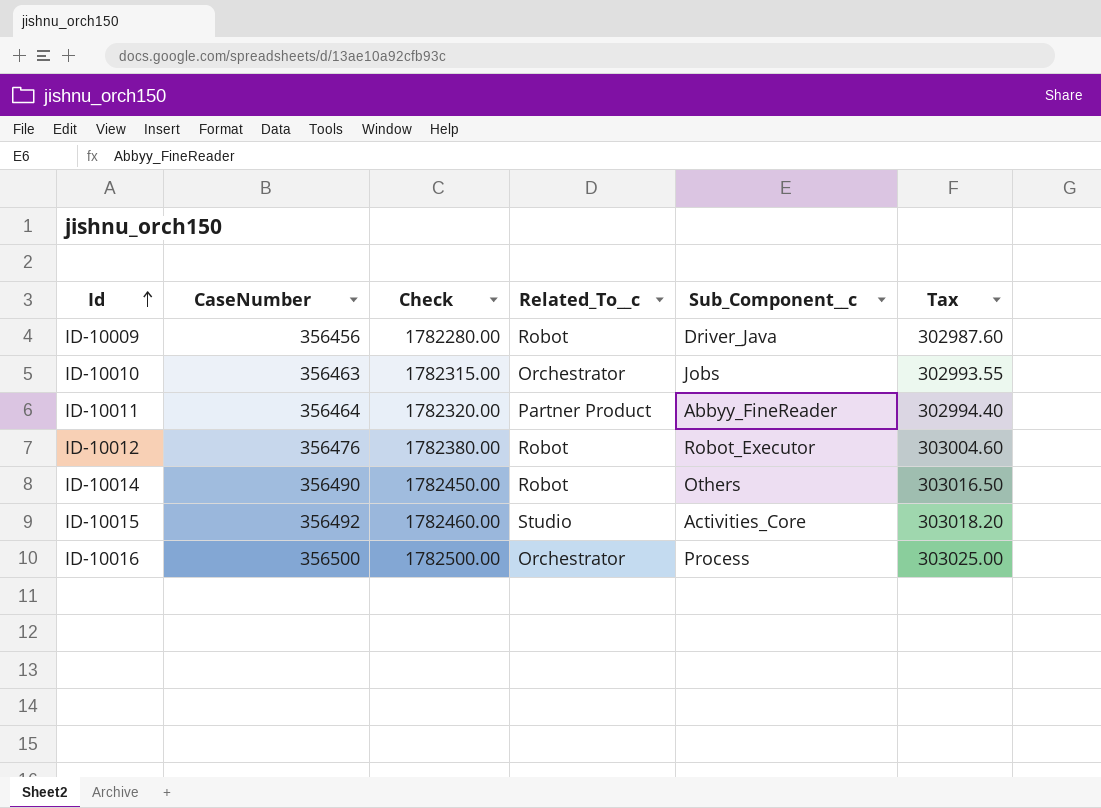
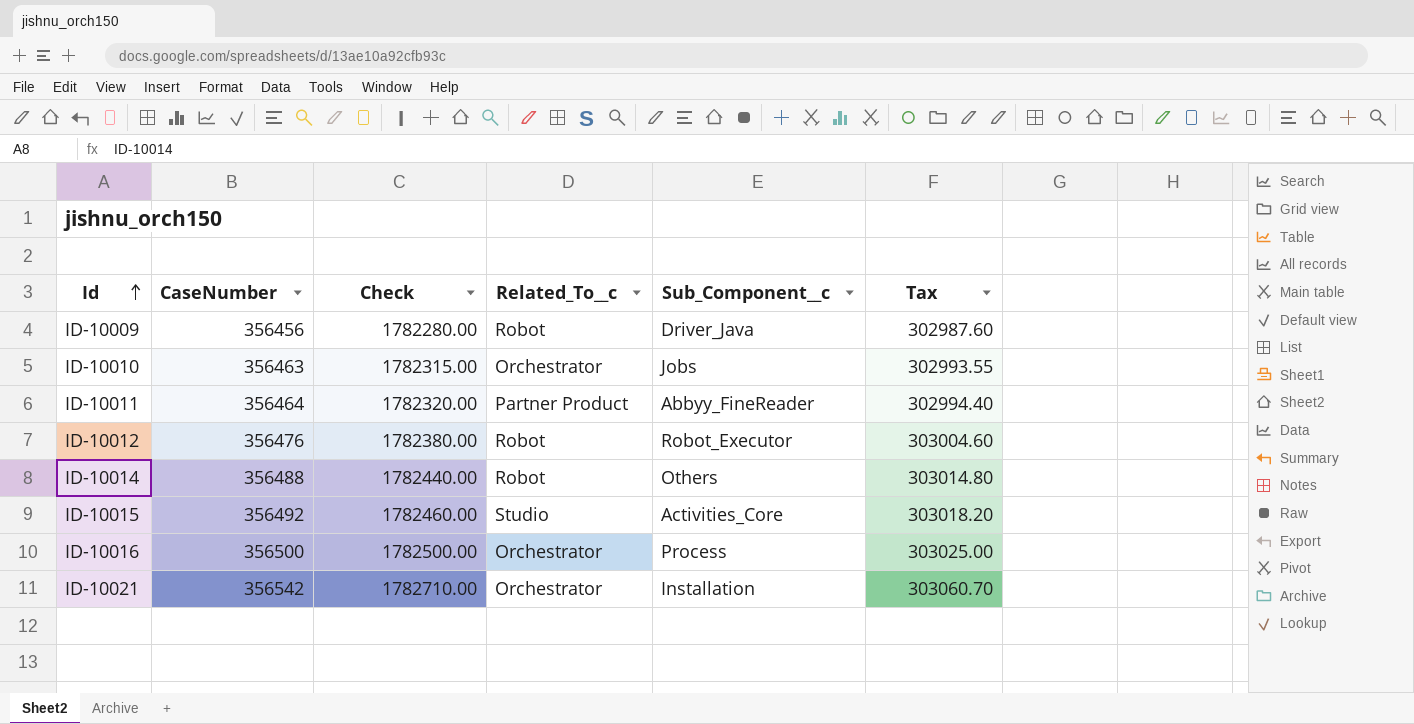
ID-10014 | CaseNumber: 356490 -> 356488
ID-10014 | Check: 1782450.00 -> 1782440.00
ID-10014 | Tax: 303016.50 -> 303014.80
row ID-10021: none -> 356542 | 1782710.00 | Orchestrator | Installation | 303060.70

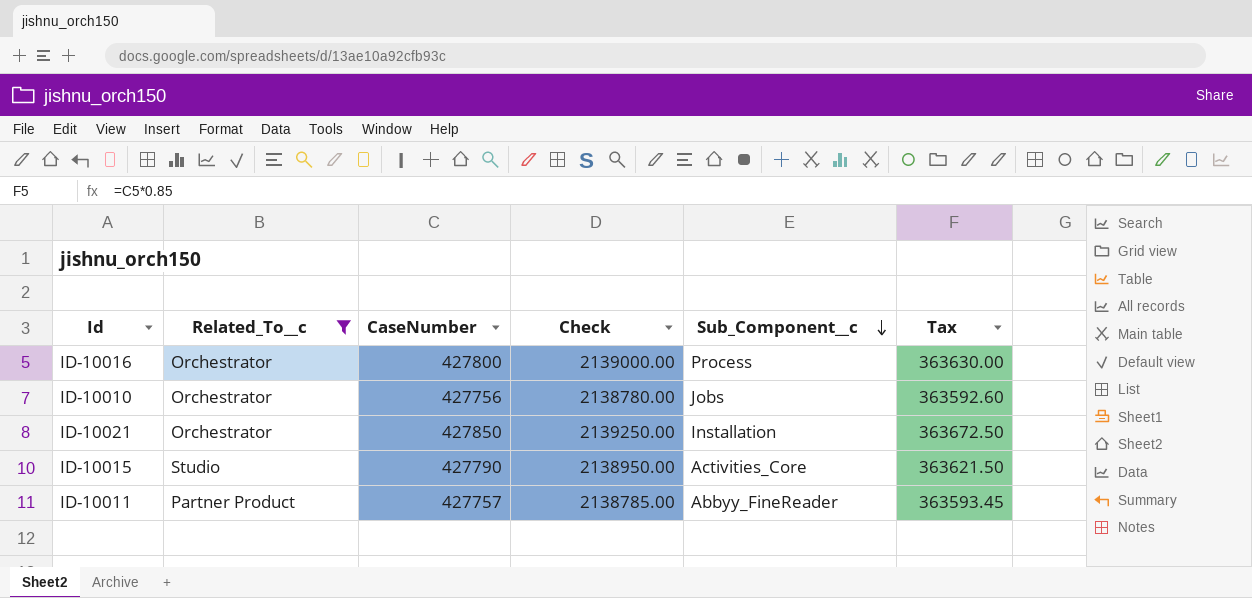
filter: none -> Related_To__c != Robot
row order: Id ascending -> Sub_Component__c descending
column Related_To__c | position: 4 -> 2
ID-10016 | CaseNumber: 356500 -> 427800
ID-10016 | Check: 1782500.00 -> 2139000.00
ID-10016 | Tax: 303025.00 -> 363630.00
ID-10010 | CaseNumber: 356463 -> 427756
ID-10010 | Check: 1782315.00 -> 2138780.00
ID-10010 | Tax: 302993.55 -> 363592.60
ID-10021 | CaseNumber: 356542 -> 427850
ID-10021 | Check: 1782710.00 -> 2139250.00
ID-10021 | Tax: 303060.70 -> 363672.50
ID-10015 | CaseNumber: 356492 -> 427790
ID-10015 | Check: 1782460.00 -> 2138950.00
ID-10015 | Tax: 303018.20 -> 363621.50
ID-10011 | CaseNumber: 356464 -> 427757
ID-10011 | Check: 1782320.00 -> 2138785.00
ID-10011 | Tax: 302994.40 -> 363593.45

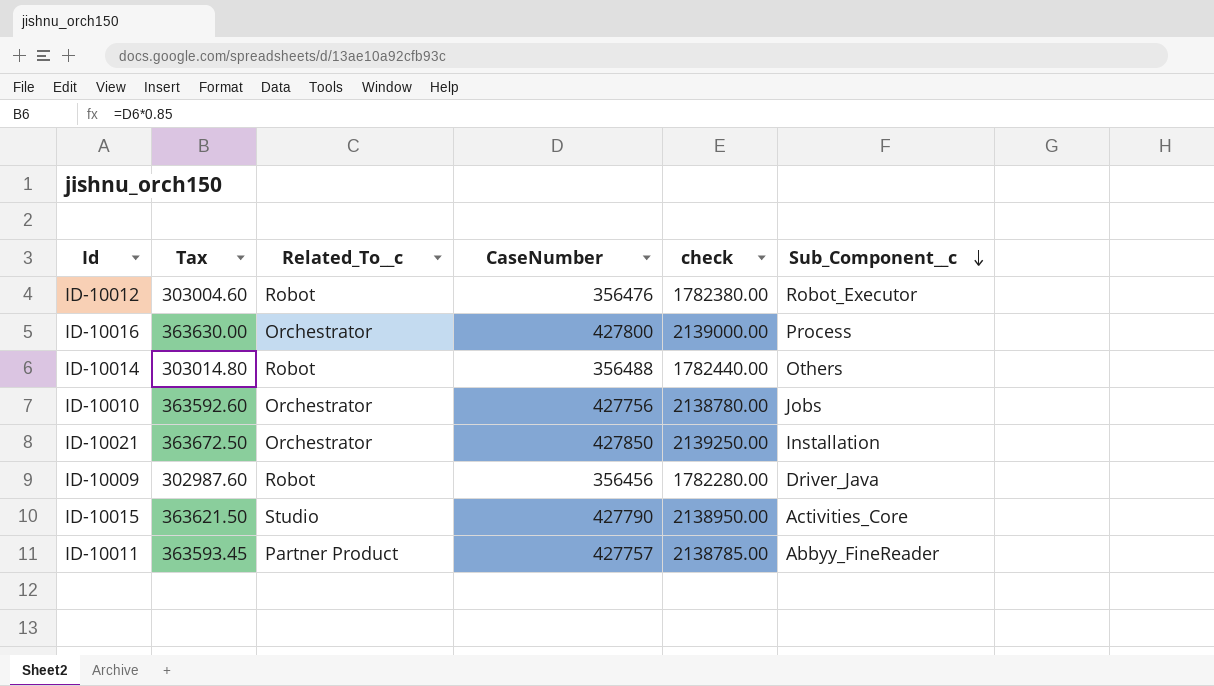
filter: Related_To__c != Robot -> none
column Tax | position: 6 -> 2
column name: Check -> check

